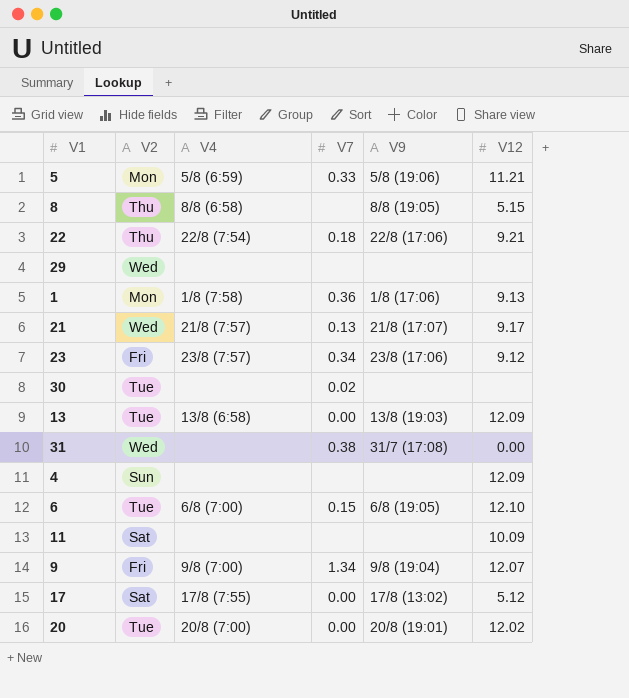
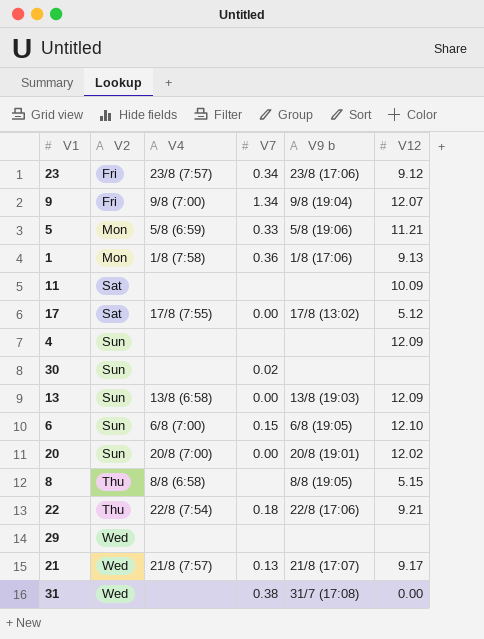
row order: none -> V2 ascending
column name: V9 -> V9 b
30 | V2: Tue -> Sun
13 | V2: Tue -> Sun
6 | V2: Tue -> Sun
20 | V2: Tue -> Sun

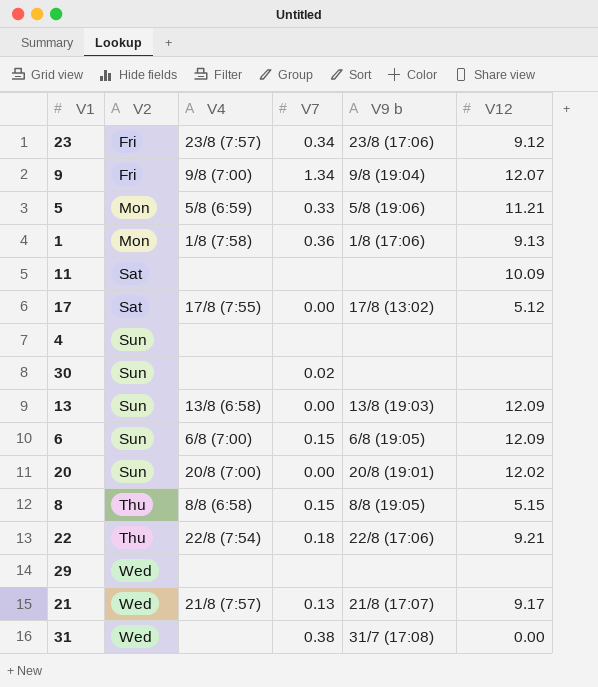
4 | V12: 12.09 -> none
6 | V12: 12.10 -> 12.09
8 | V7: none -> 0.15

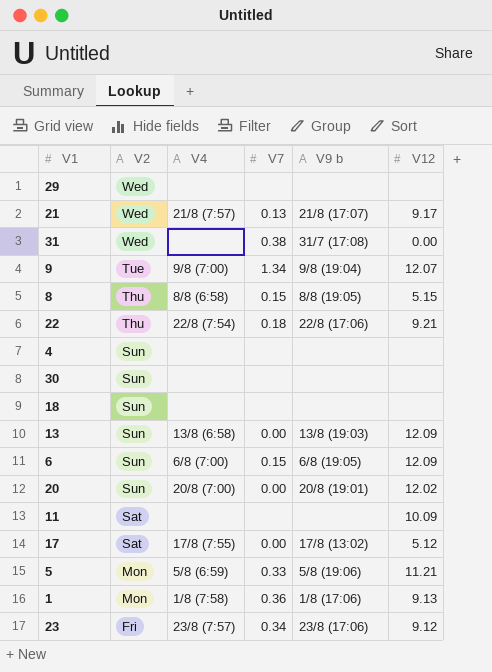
row order: V2 ascending -> V2 descending
9 | V2: Fri -> Tue
30 | V7: 0.02 -> none
row 18: none -> Sun | none | none | none | none

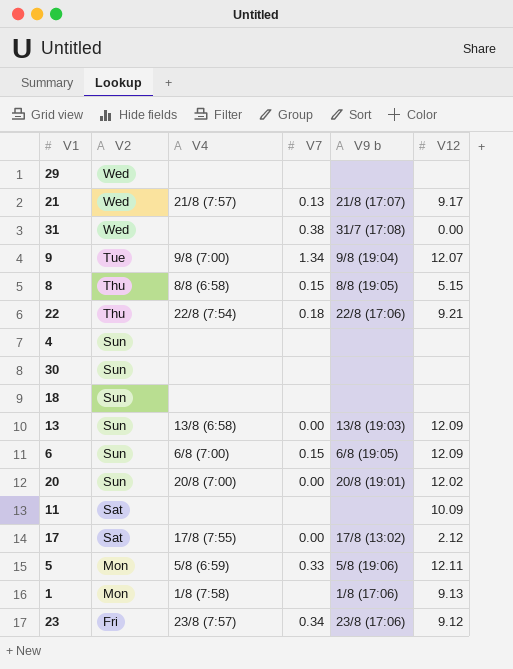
17 | V12: 5.12 -> 2.12
5 | V12: 11.21 -> 12.11
1 | V7: 0.36 -> none

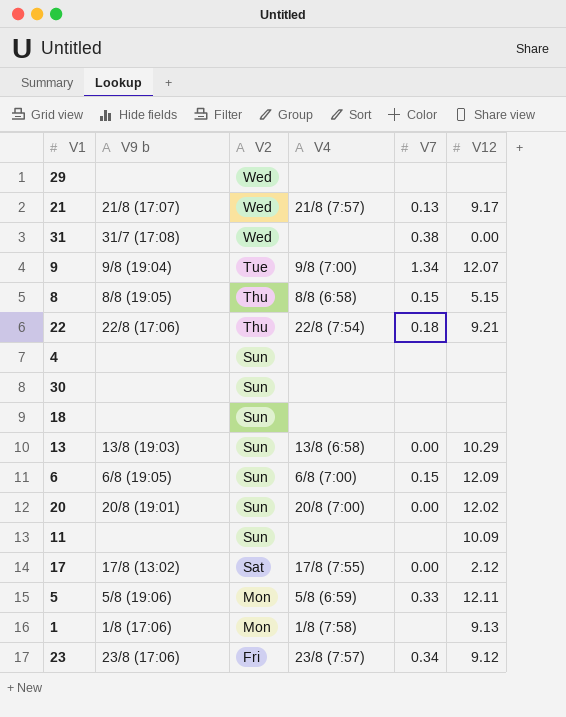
column V9 b | position: 5 -> 2
13 | V12: 12.09 -> 10.29
11 | V2: Sat -> Sun

